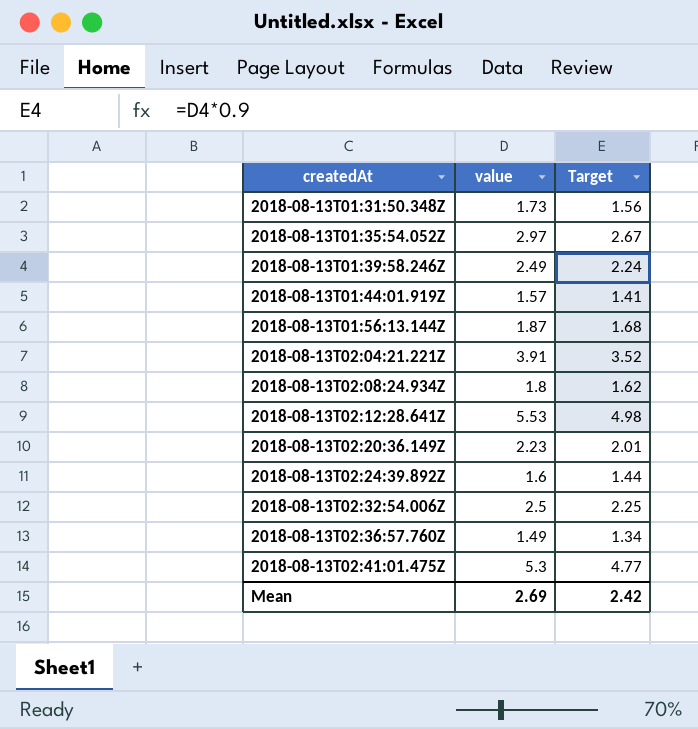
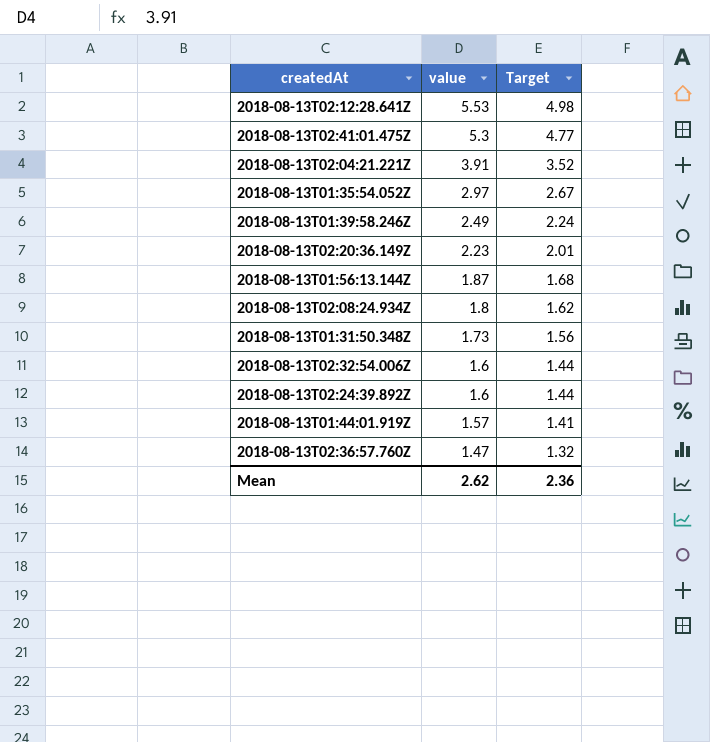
row order: createdAt ascending -> value descending
2018-08-13T02:32:54.006Z | value: 2.5 -> 1.6
2018-08-13T02:32:54.006Z | Target: 2.25 -> 1.44
2018-08-13T02:36:57.760Z | value: 1.49 -> 1.47
2018-08-13T02:36:57.760Z | Target: 1.34 -> 1.32
Mean | value: 2.69 -> 2.62
Mean | Target: 2.42 -> 2.36

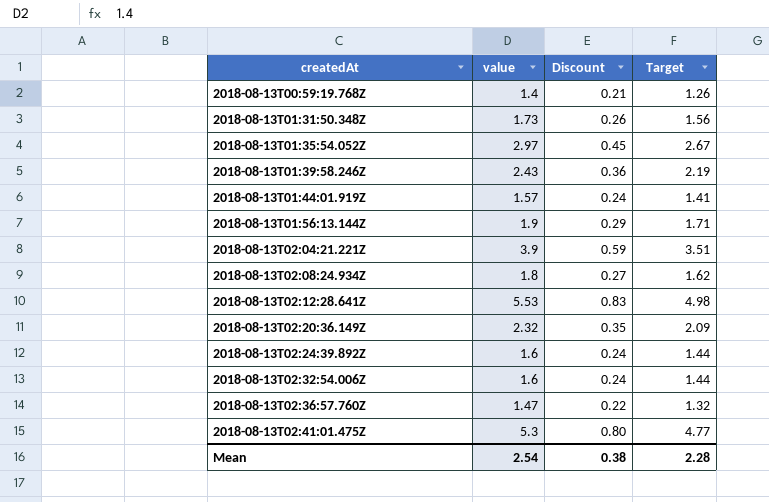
row order: value descending -> createdAt ascending
column Discount | formula: none -> [value] * 0.15
row 2018-08-13T00:59:19.768Z: none -> 1.4 | 0.21 | 1.26
2018-08-13T01:39:58.246Z | value: 2.49 -> 2.43
2018-08-13T01:39:58.246Z | Target: 2.24 -> 2.19
2018-08-13T01:56:13.144Z | value: 1.87 -> 1.9
2018-08-13T01:56:13.144Z | Target: 1.68 -> 1.71
2018-08-13T02:04:21.221Z | value: 3.91 -> 3.9
2018-08-13T02:04:21.221Z | Target: 3.52 -> 3.51
2018-08-13T02:20:36.149Z | value: 2.23 -> 2.32
2018-08-13T02:20:36.149Z | Target: 2.01 -> 2.09
Mean | value: 2.62 -> 2.54
Mean | Target: 2.36 -> 2.28

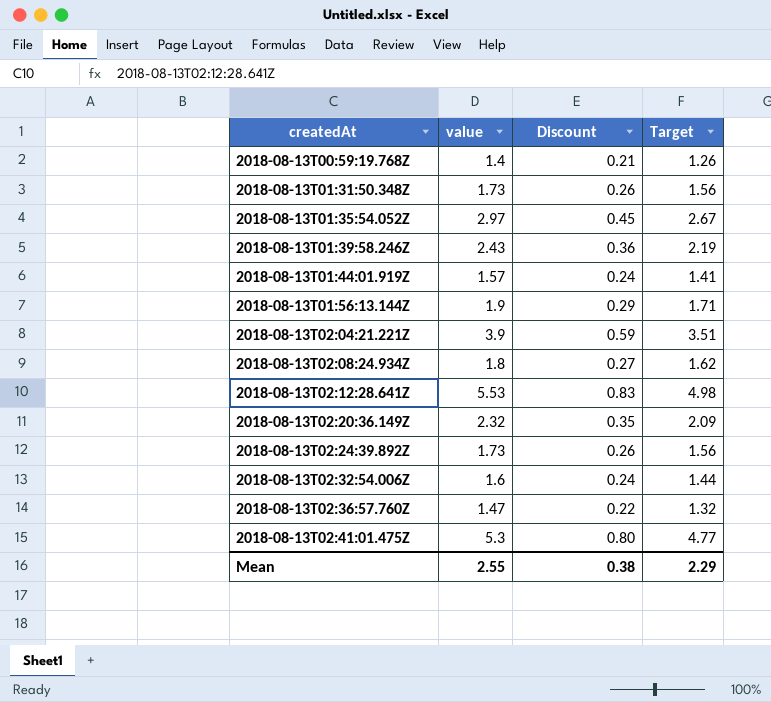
2018-08-13T02:24:39.892Z | value: 1.6 -> 1.73
2018-08-13T02:24:39.892Z | Discount: 0.24 -> 0.26
2018-08-13T02:24:39.892Z | Target: 1.44 -> 1.56
Mean | value: 2.54 -> 2.55
Mean | Target: 2.28 -> 2.29

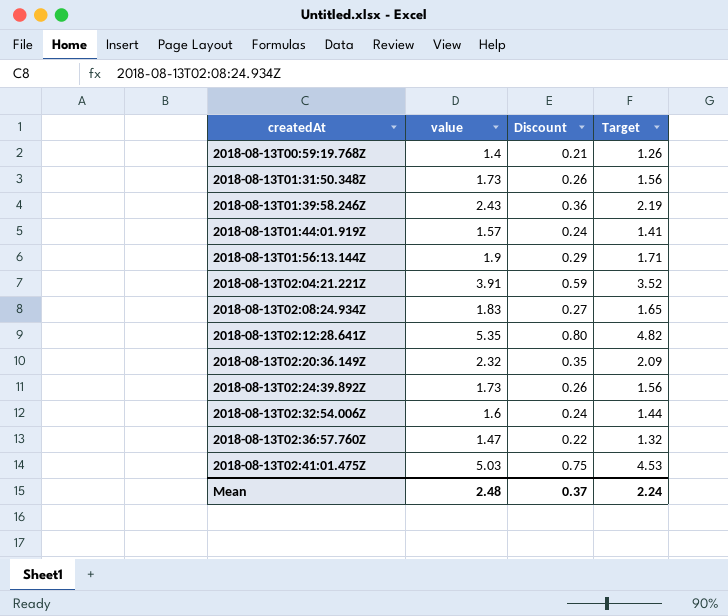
row 2018-08-13T01:35:54.052Z: 2.97 | 0.45 | 2.67 -> none
2018-08-13T02:04:21.221Z | value: 3.9 -> 3.91
2018-08-13T02:04:21.221Z | Target: 3.51 -> 3.52
2018-08-13T02:08:24.934Z | value: 1.8 -> 1.83
2018-08-13T02:08:24.934Z | Target: 1.62 -> 1.65
2018-08-13T02:12:28.641Z | value: 5.53 -> 5.35
2018-08-13T02:12:28.641Z | Discount: 0.83 -> 0.80
2018-08-13T02:12:28.641Z | Target: 4.98 -> 4.82
2018-08-13T02:41:01.475Z | value: 5.3 -> 5.03
2018-08-13T02:41:01.475Z | Discount: 0.80 -> 0.75
2018-08-13T02:41:01.475Z | Target: 4.77 -> 4.53
Mean | value: 2.55 -> 2.48
Mean | Discount: 0.38 -> 0.37
Mean | Target: 2.29 -> 2.24

